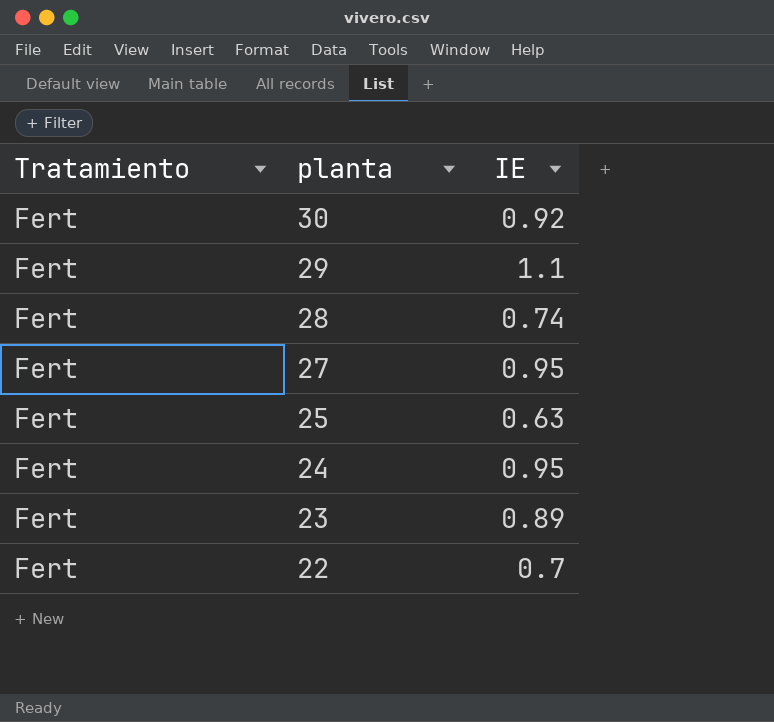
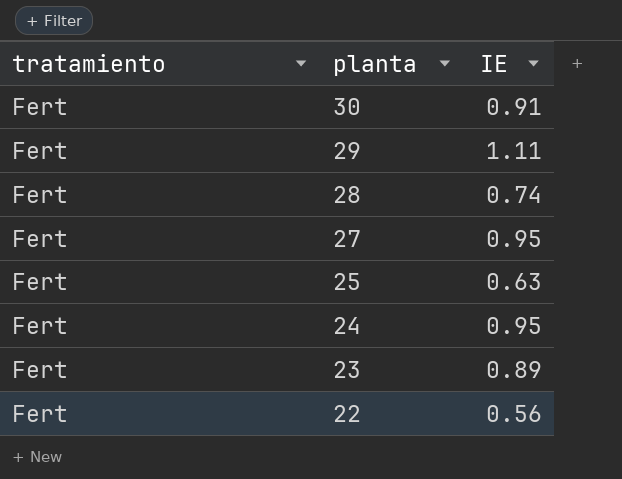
column name: Tratamiento -> tratamiento
30 | IE: 0.92 -> 0.91
29 | IE: 1.1 -> 1.11
22 | IE: 0.7 -> 0.56

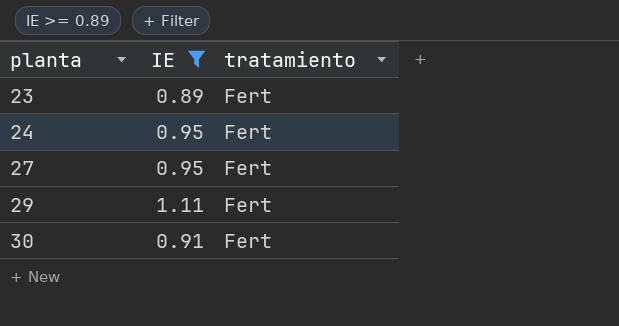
filter: none -> IE >= 0.89
row order: planta descending -> planta ascending
column tratamiento | position: 1 -> 3

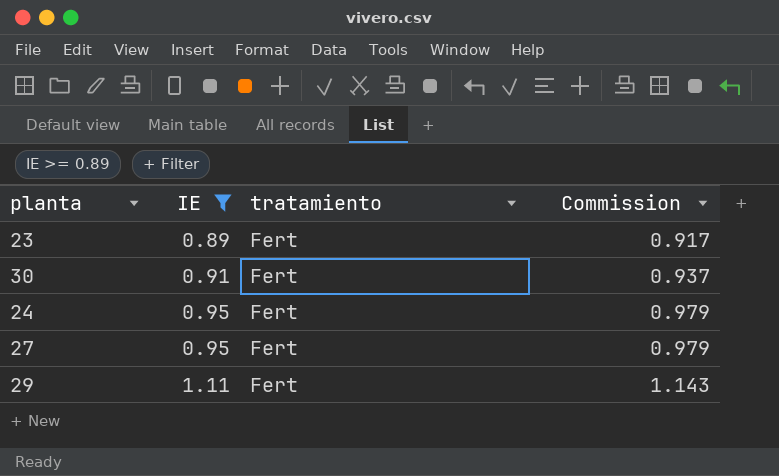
row order: planta ascending -> IE ascending
column Commission | formula: none -> [IE] * 1.03

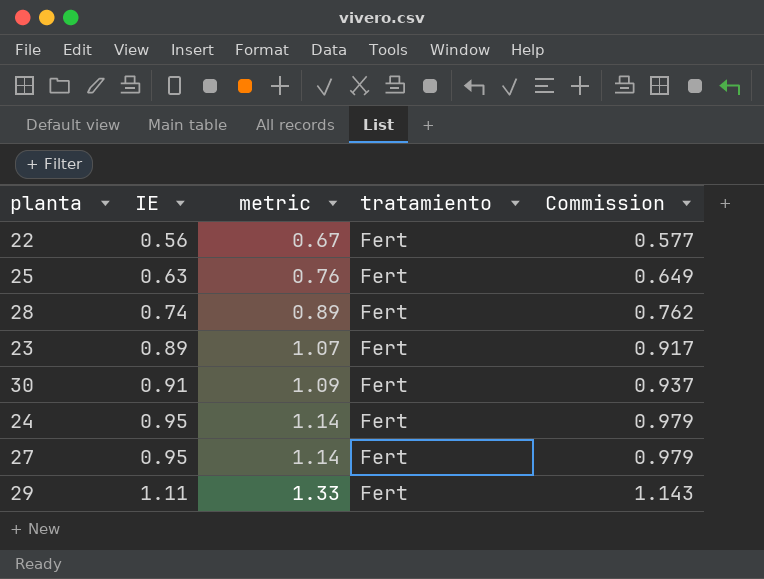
filter: IE >= 0.89 -> none
column metric | formula: none -> [IE] * 1.2

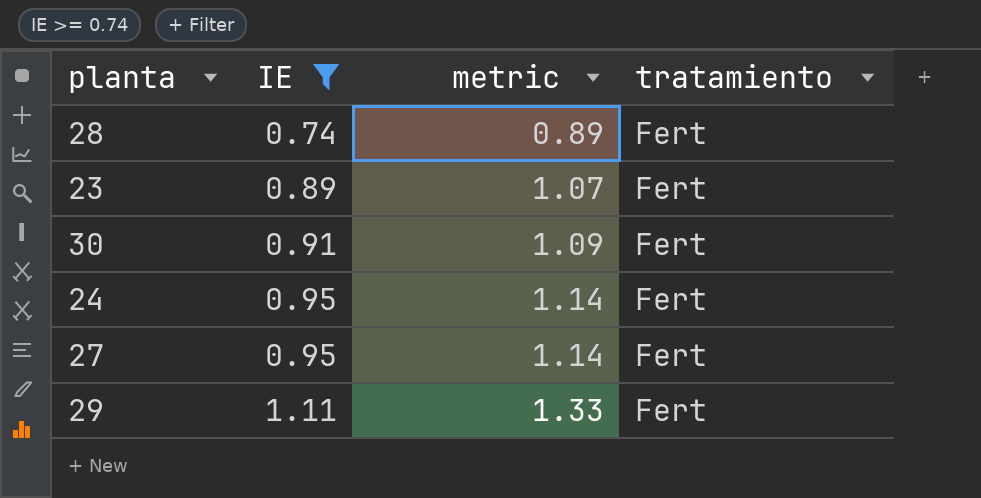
filter: none -> IE >= 0.74
column Commission | formula: [IE] * 1.03 -> none

